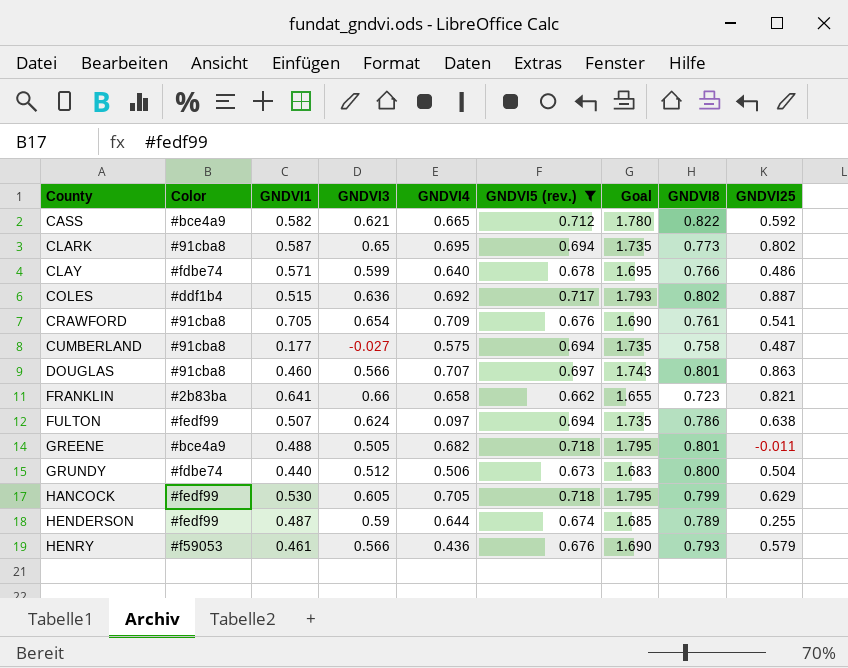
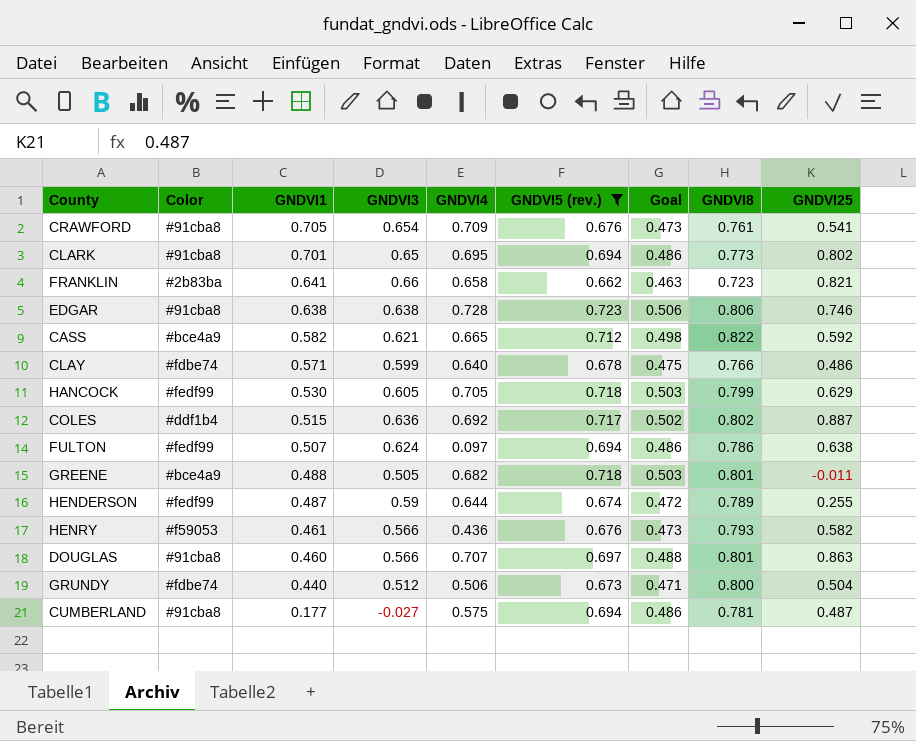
row order: County ascending -> GNDVI1 descending
column Goal | formula: [GNDVI5 (rev.)] * 2.5 -> [GNDVI5 (rev.)] * 0.7
CLARK | GNDVI1: 0.587 -> 0.701
row EDGAR: none -> #91cba8 | 0.638 | 0.638 | 0.728 | 0.723 | 0.506 | 0.806 | 0.746
HENRY | GNDVI25: 0.579 -> 0.582
CUMBERLAND | GNDVI8: 0.758 -> 0.781

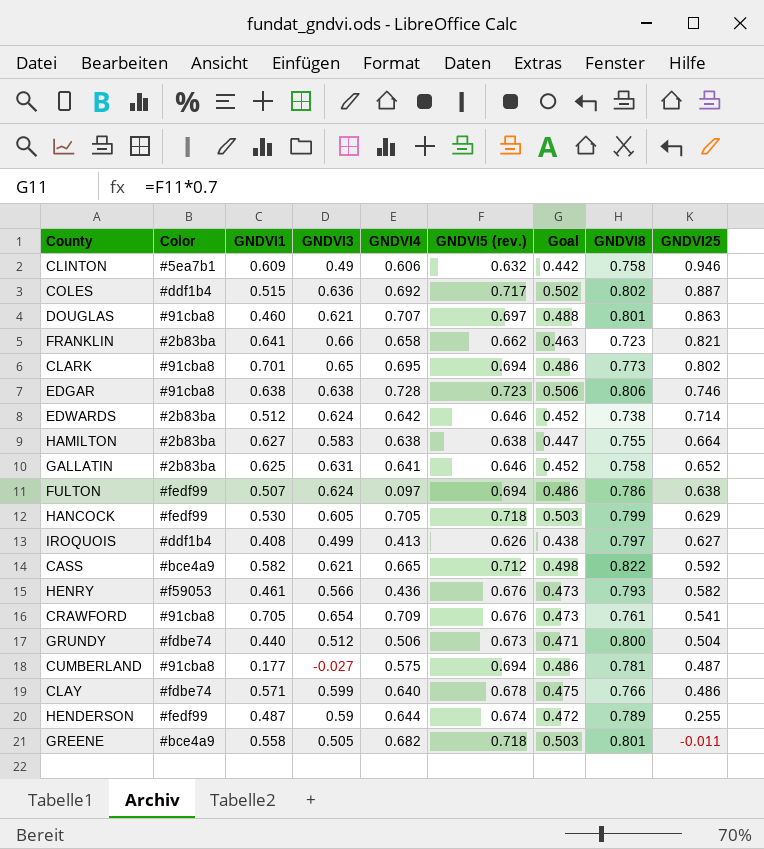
filter: GNDVI5 (rev.) >= 0.662 -> none
row order: GNDVI1 descending -> GNDVI25 descending
DOUGLAS | GNDVI3: 0.566 -> 0.621
GREENE | GNDVI1: 0.488 -> 0.558

